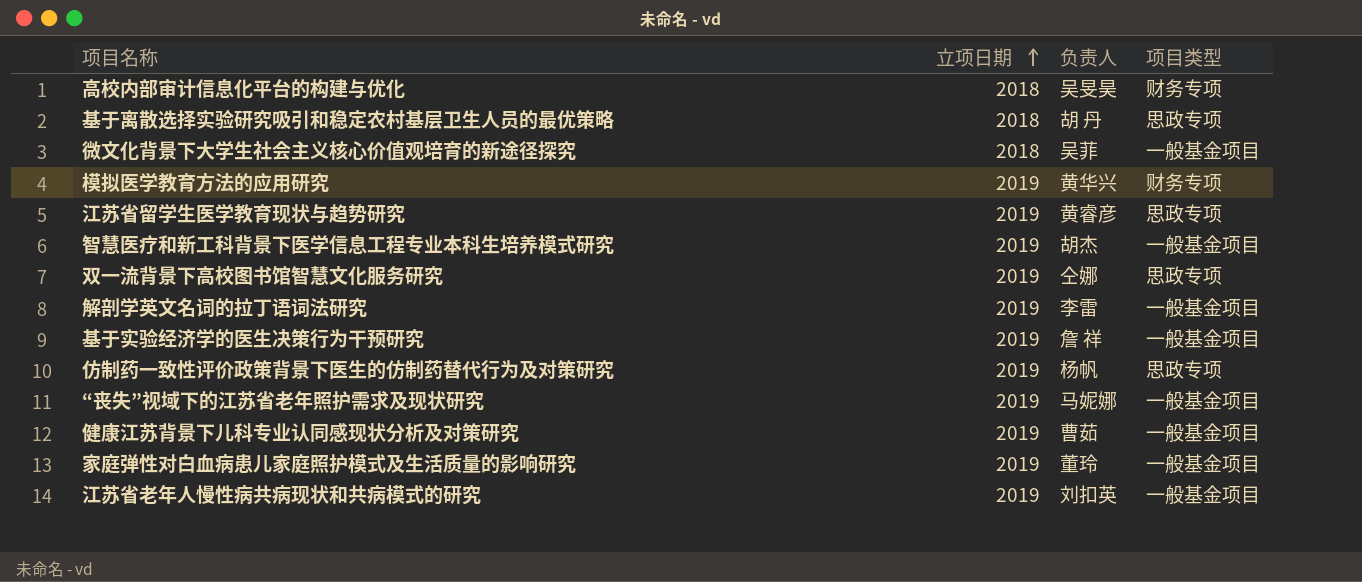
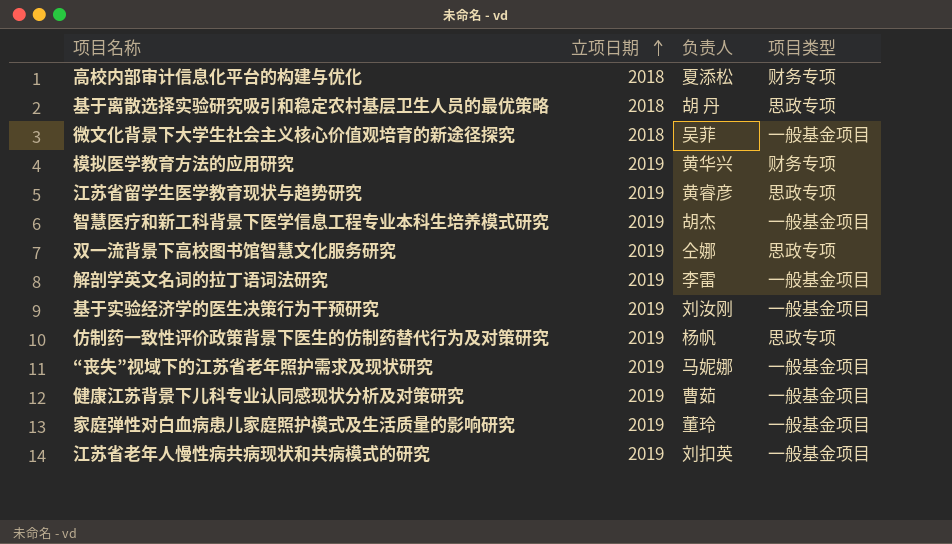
高校内部审计信息化平台的构建与优化 | 负责人: 吴旻昊 -> 夏添松
基于实验经济学的医生决策行为干预研究 | 负责人: 詹 祥 -> 刘汝刚

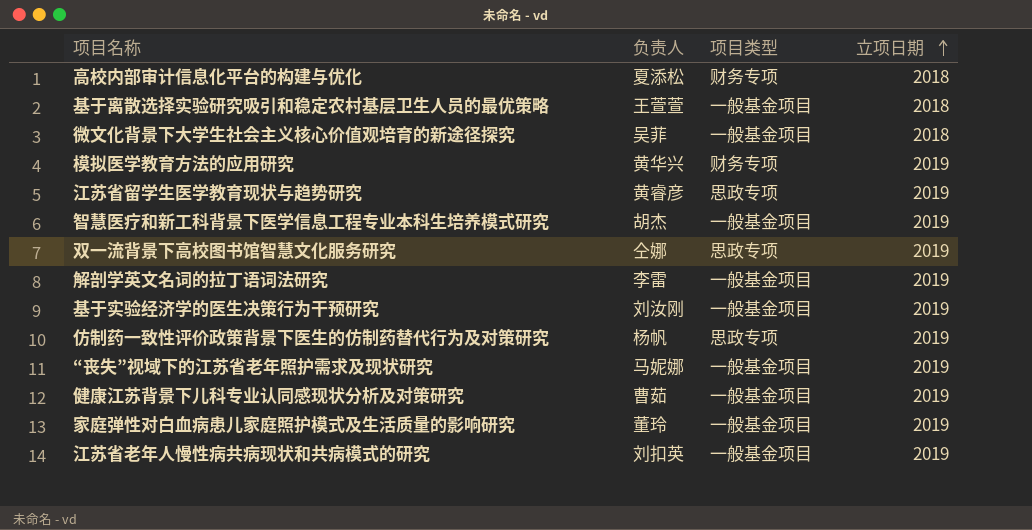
column 立项日期 | position: 2 -> 4
基于离散选择实验研究吸引和稳定农村基层卫生人员的最优策略 | 负责人: 胡 丹 -> 王萱萱
基于离散选择实验研究吸引和稳定农村基层卫生人员的最优策略 | 项目类型: 思政专项 -> 一般基金项目

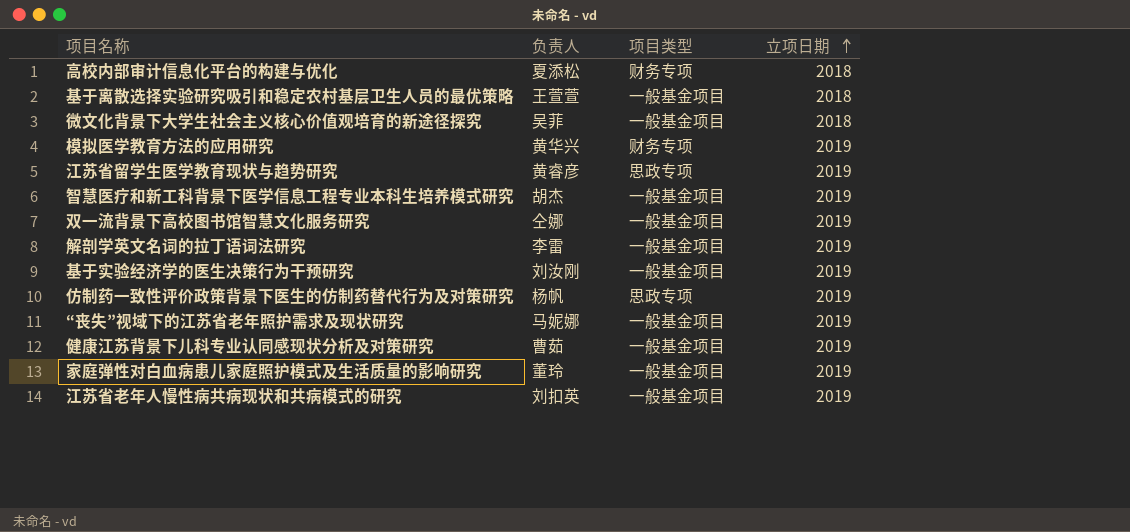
双一流背景下高校图书馆智慧文化服务研究 | 项目类型: 思政专项 -> 一般基金项目

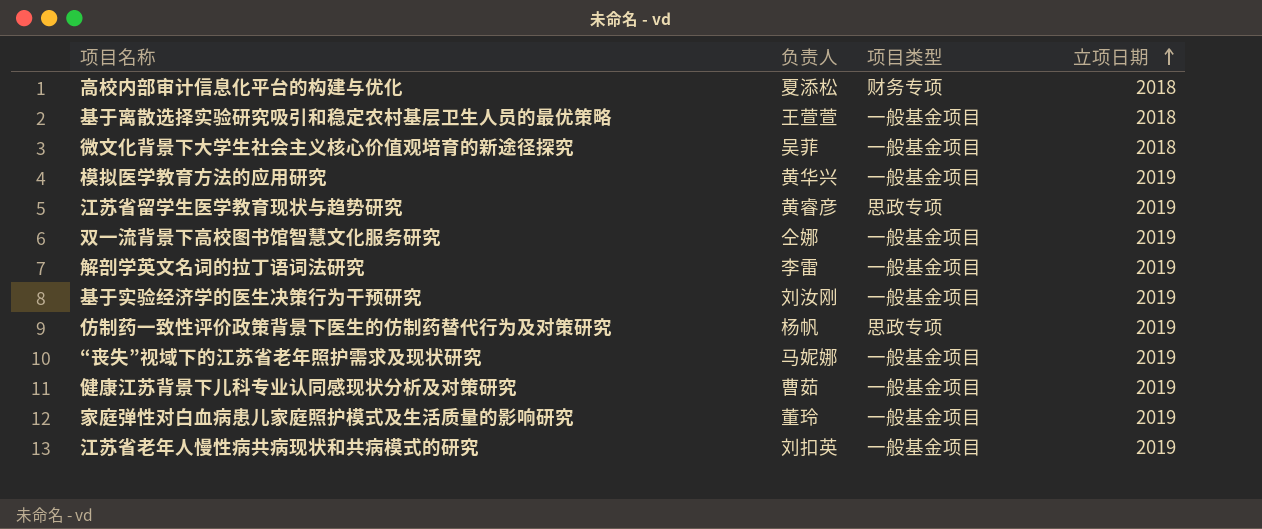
row 智慧医疗和新工科背景下医学信息工程专业本科生培养模式研究: 胡杰 | 一般基金项目 | 2019 -> none
模拟医学教育方法的应用研究 | 项目类型: 财务专项 -> 一般基金项目

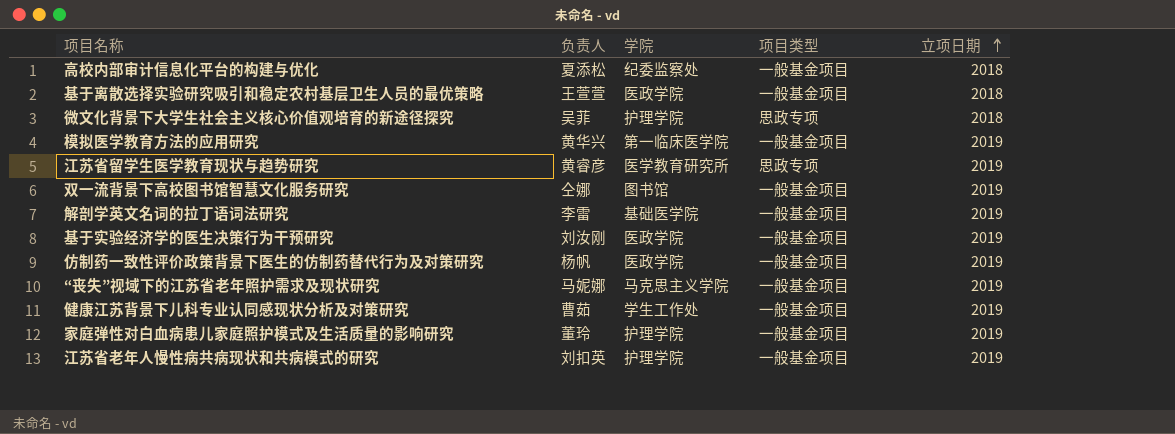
column 学院 | position: none -> 3
高校内部审计信息化平台的构建与优化 | 项目类型: 财务专项 -> 一般基金项目
微文化背景下大学生社会主义核心价值观培育的新途径探究 | 项目类型: 一般基金项目 -> 思政专项
仿制药一致性评价政策背景下医生的仿制药替代行为及对策研究 | 项目类型: 思政专项 -> 一般基金项目

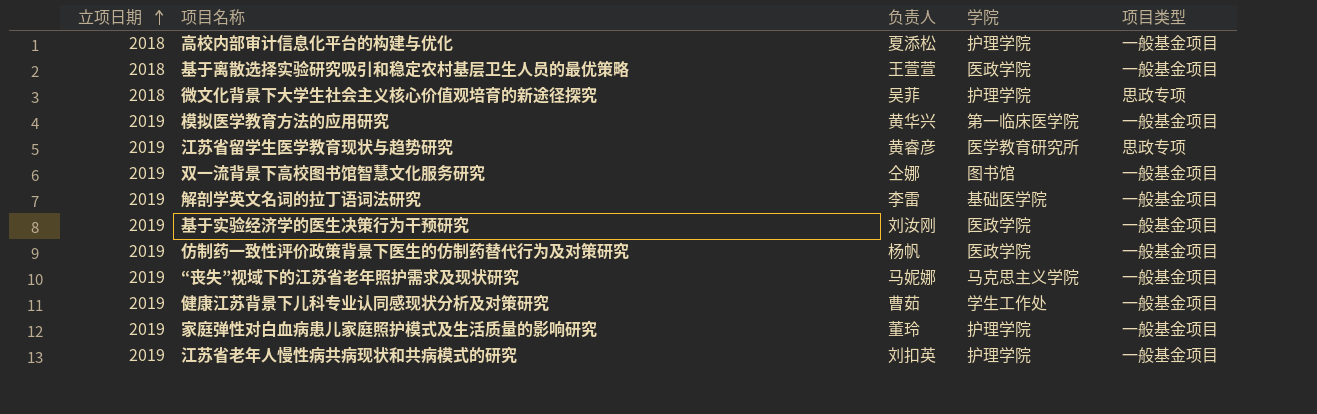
column 立项日期 | position: 5 -> 1
高校内部审计信息化平台的构建与优化 | 学院: 纪委监察处 -> 护理学院

